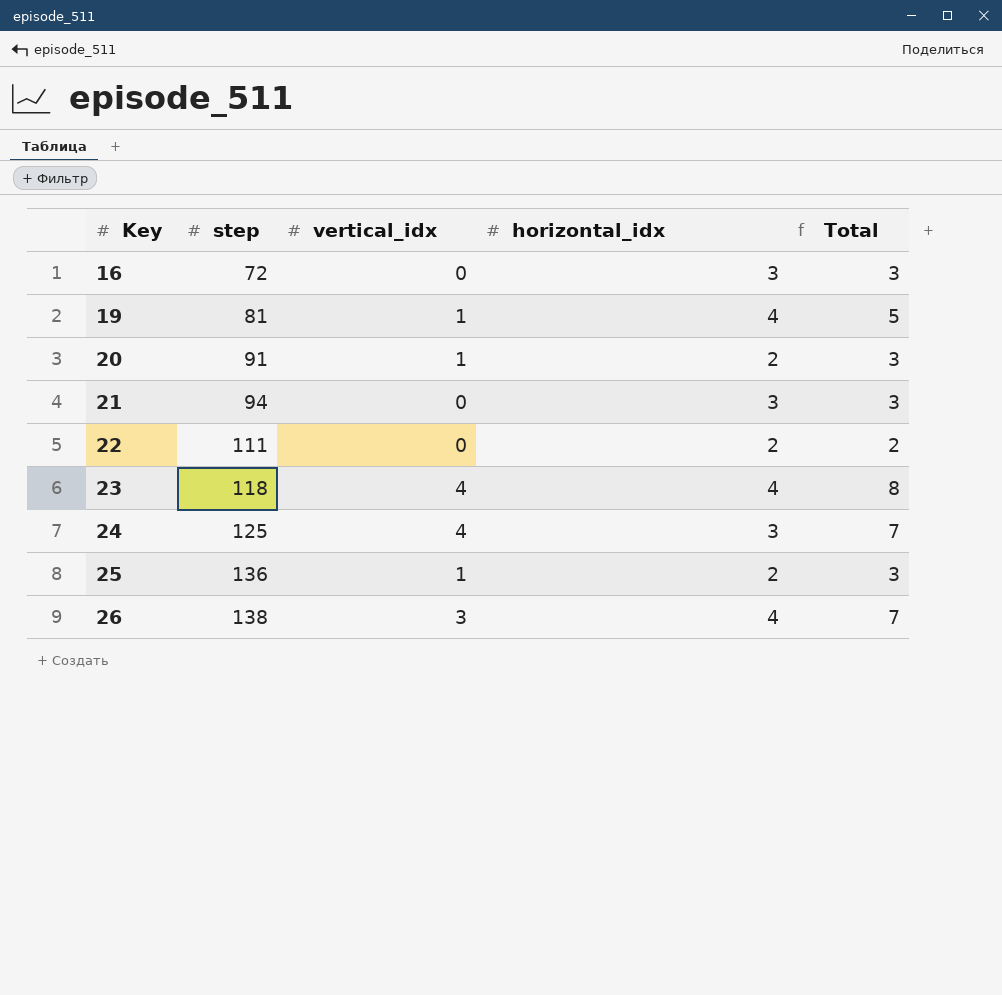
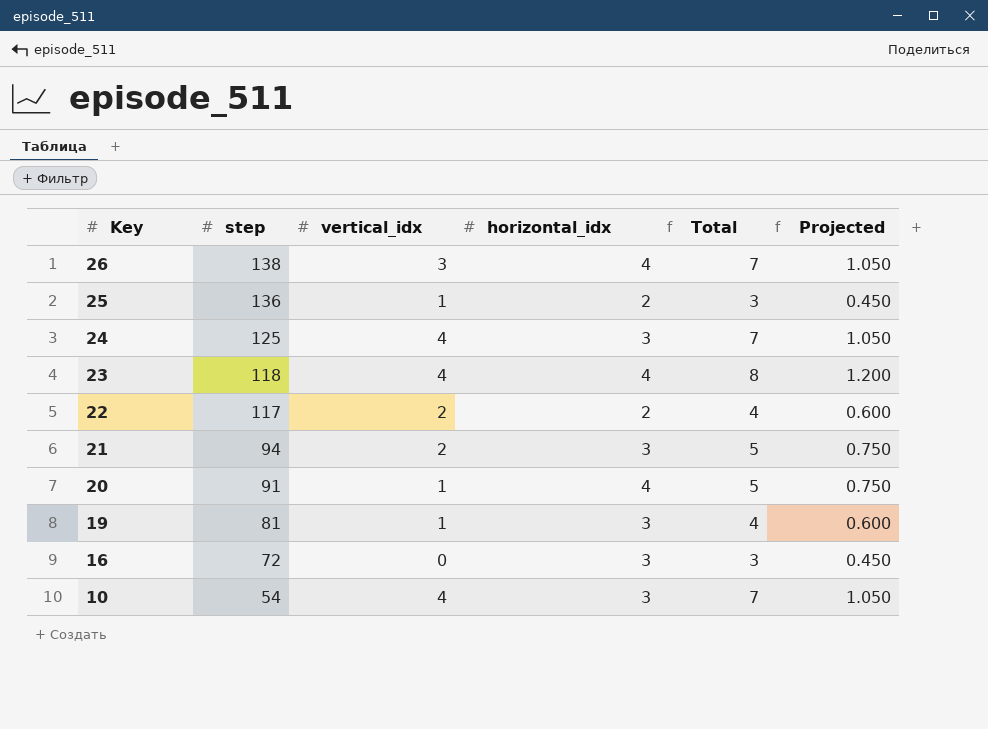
row order: Key ascending -> Key descending
column Projected | formula: none -> [Total] * 0.15
22 | step: 111 -> 117
22 | vertical_idx: 0 -> 2
22 | Total: 2 -> 4
21 | vertical_idx: 0 -> 2
21 | Total: 3 -> 5
20 | horizontal_idx: 2 -> 4
20 | Total: 3 -> 5
19 | horizontal_idx: 4 -> 3
19 | Total: 5 -> 4
row 10: none -> 54 | 4 | 3 | 7 | 1.050

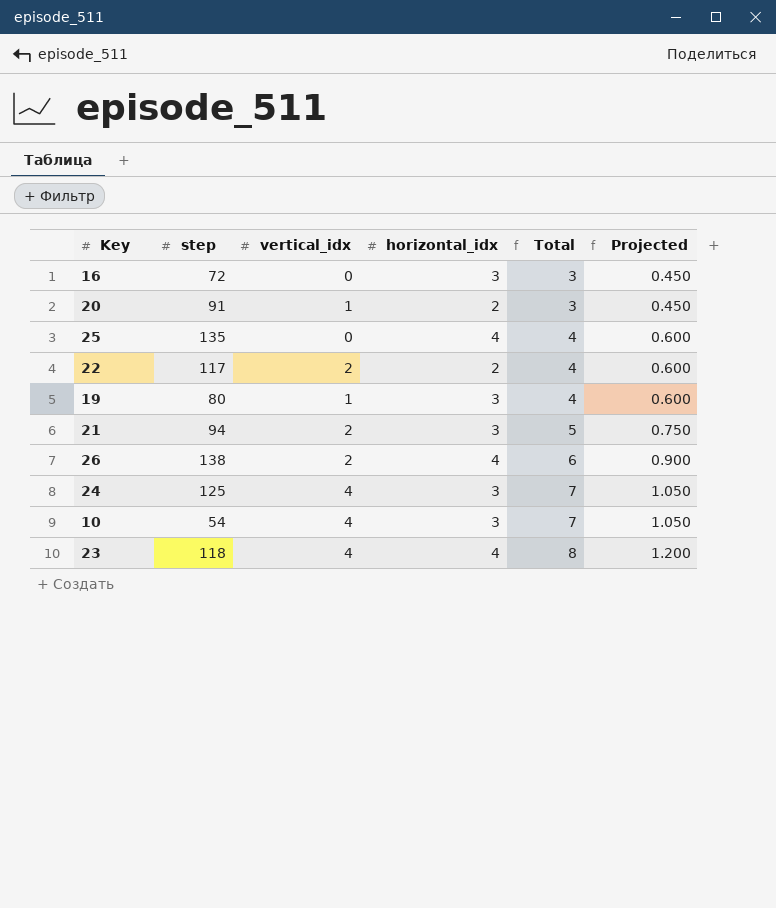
row order: Key descending -> Total ascending
20 | horizontal_idx: 4 -> 2
20 | Total: 5 -> 3
20 | Projected: 0.750 -> 0.450
25 | step: 136 -> 135
25 | vertical_idx: 1 -> 0
25 | horizontal_idx: 2 -> 4
25 | Total: 3 -> 4
25 | Projected: 0.450 -> 0.600
19 | step: 81 -> 80
26 | vertical_idx: 3 -> 2
26 | Total: 7 -> 6
26 | Projected: 1.050 -> 0.900

